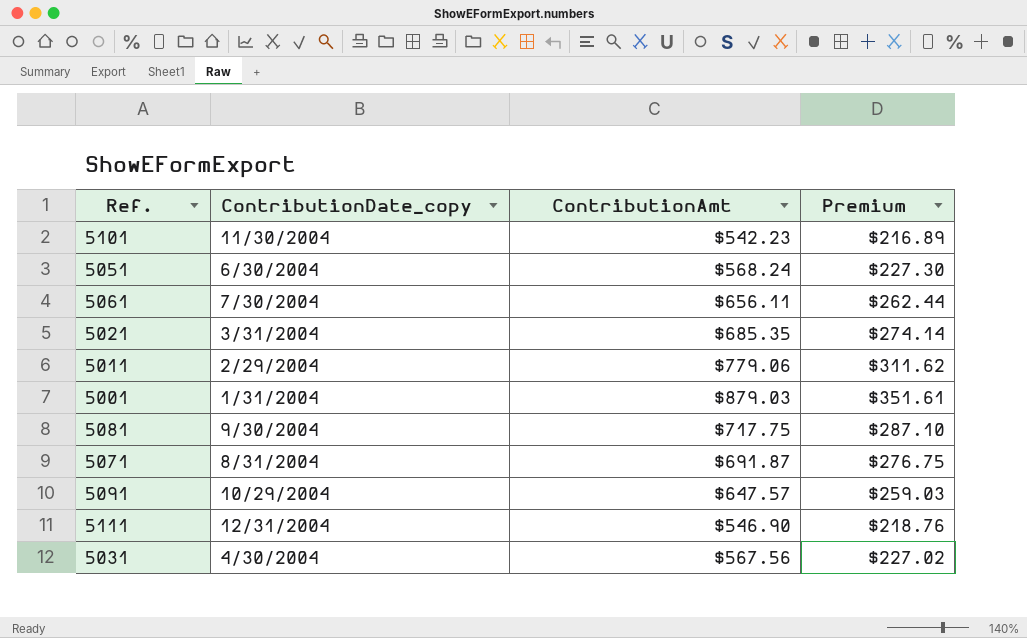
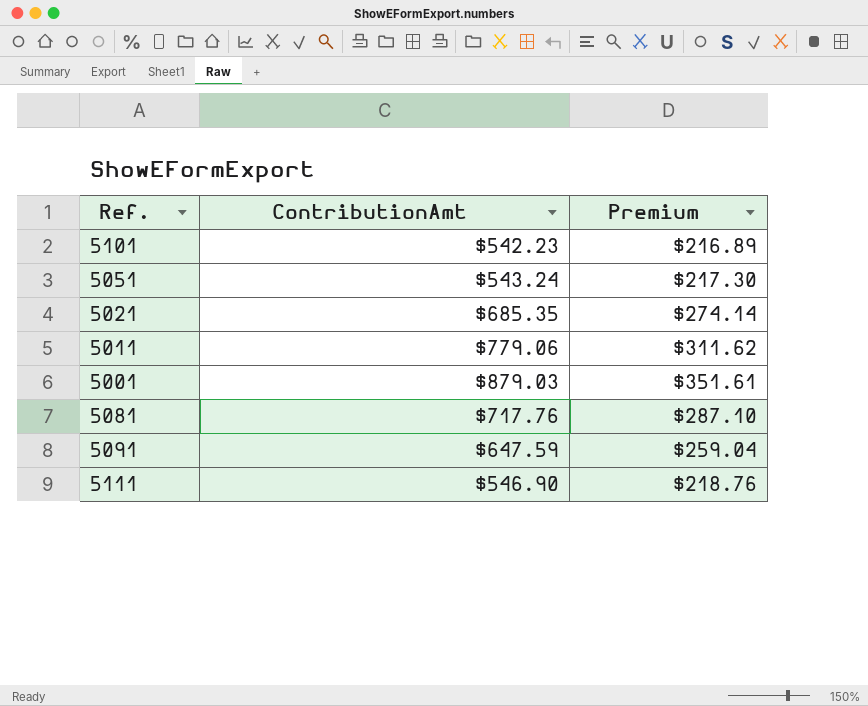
column ContributionDate_copy | position: 2 -> none
row 5061: 7/30/2004 | $656.11 | $262.44 -> none
row 5071: 8/31/2004 | $691.87 | $276.75 -> none
row 5031: 4/30/2004 | $567.56 | $227.02 -> none
5051 | ContributionAmt: $568.24 -> $543.24
5051 | Premium: $227.30 -> $217.30
5081 | ContributionAmt: $717.75 -> $717.76
5091 | ContributionAmt: $647.57 -> $647.59
5091 | Premium: $259.03 -> $259.04

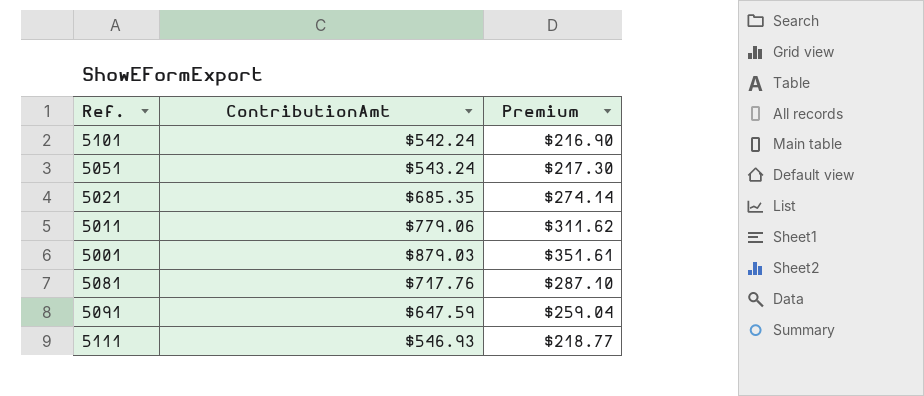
5101 | ContributionAmt: $542.23 -> $542.24
5101 | Premium: $216.89 -> $216.90
5111 | ContributionAmt: $546.90 -> $546.93
5111 | Premium: $218.76 -> $218.77

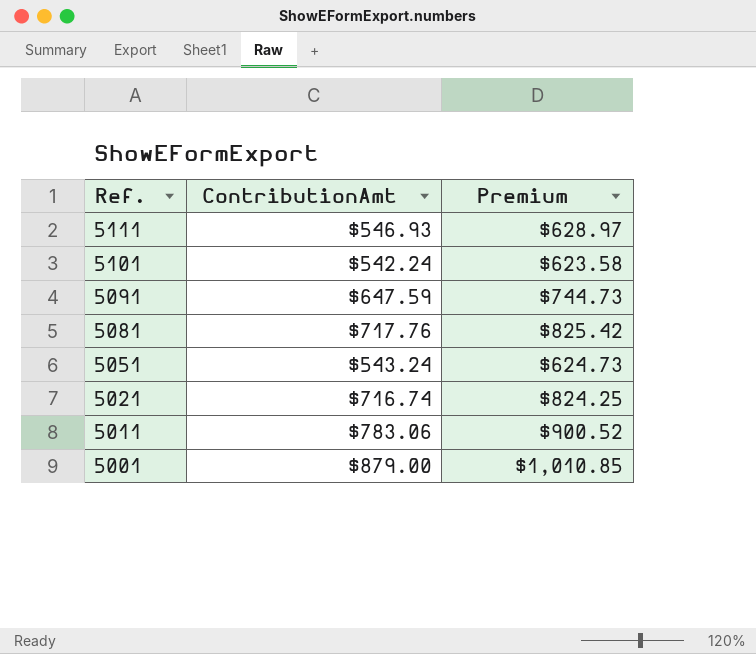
row order: none -> Ref. descending
column Premium | formula: [ContributionAmt] * 0.4 -> [ContributionAmt] * 1.15
5021 | ContributionAmt: $685.35 -> $716.74
5011 | ContributionAmt: $779.06 -> $783.06
5001 | ContributionAmt: $879.03 -> $879.00

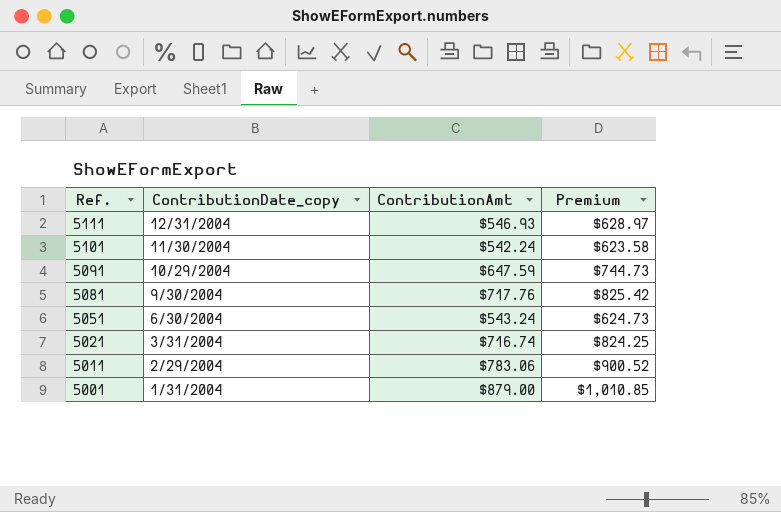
column ContributionDate_copy | position: none -> 2

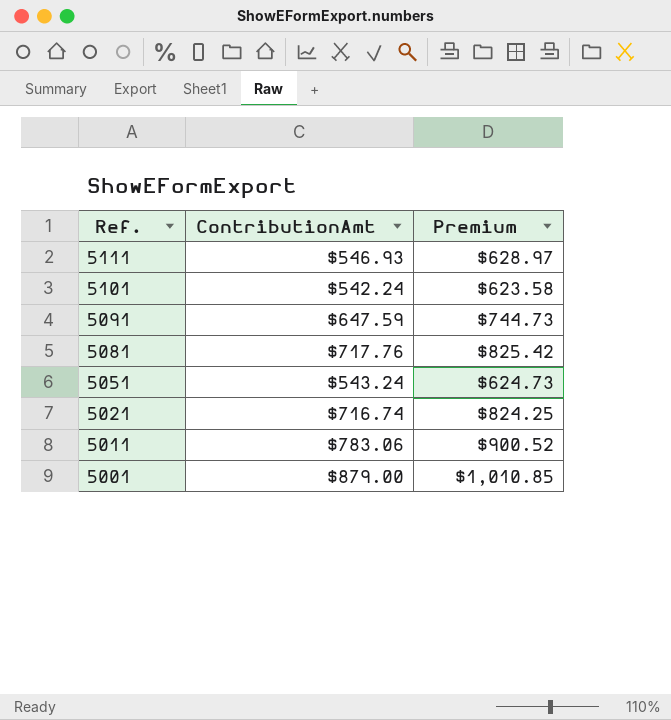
column ContributionDate_copy | position: 2 -> none

